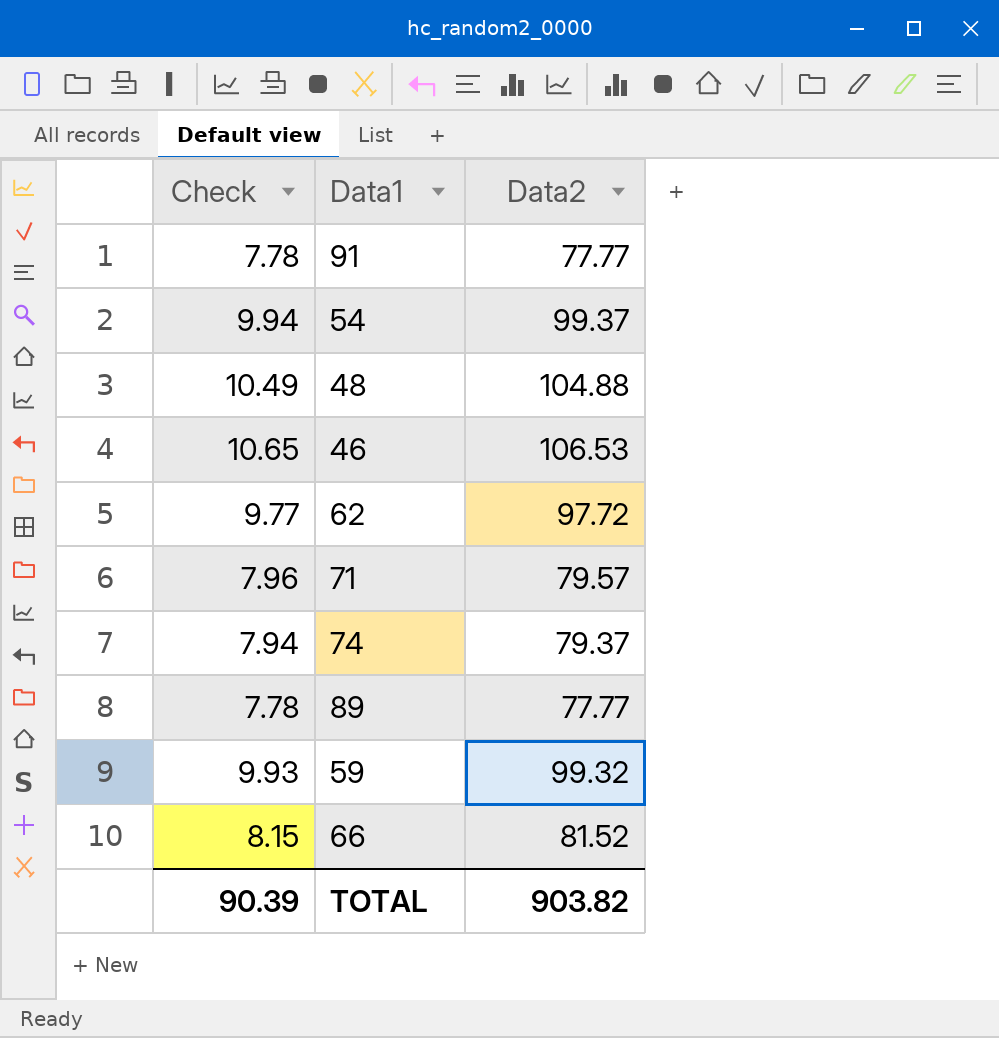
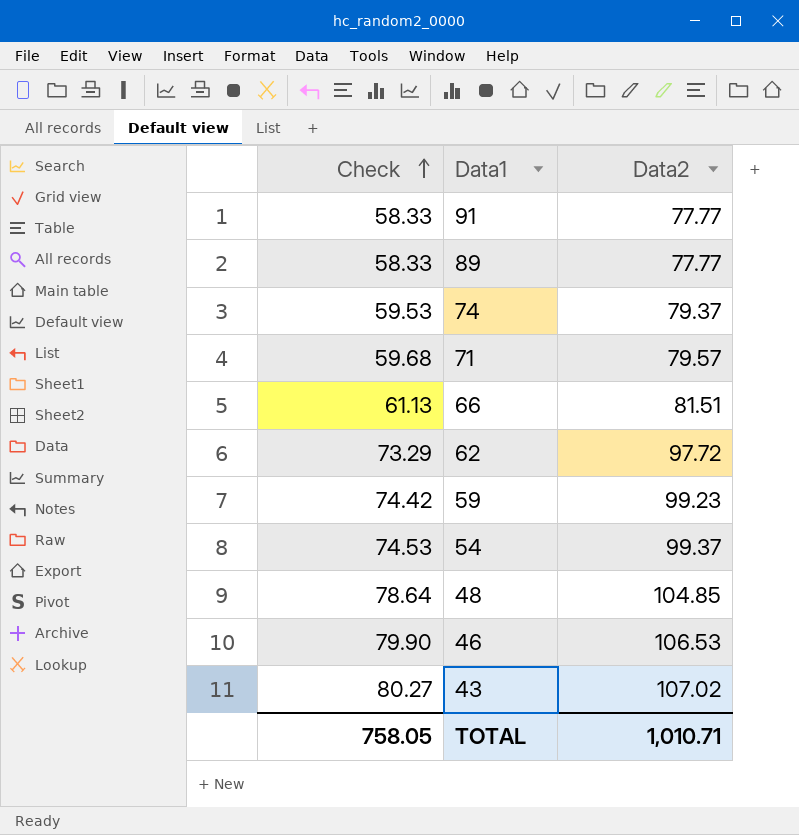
row order: none -> Check ascending
column Check | formula: [Data2] * 0.1 -> [Data2] * 0.75
66 | Data2: 81.52 -> 81.51
59 | Data2: 99.32 -> 99.23
48 | Data2: 104.88 -> 104.85
row 43: none -> 80.27 | 107.02
TOTAL | Check: 90.39 -> 758.05
TOTAL | Data2: 903.82 -> 1,010.71

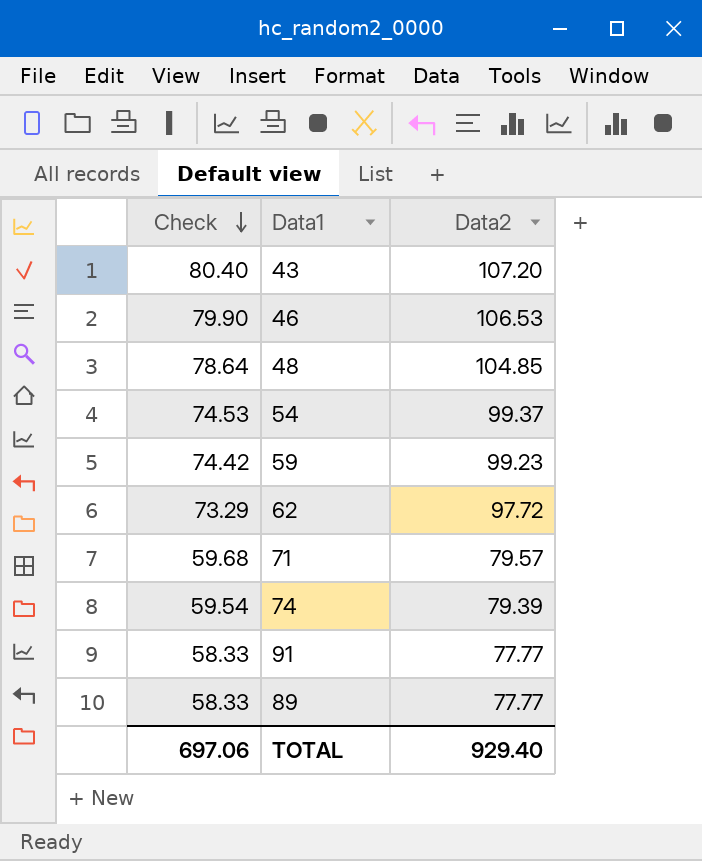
row order: Check ascending -> Check descending
row 66: 61.13 | 81.51 -> none
43 | Check: 80.27 -> 80.40
43 | Data2: 107.02 -> 107.20
74 | Check: 59.53 -> 59.54
74 | Data2: 79.37 -> 79.39
TOTAL | Check: 758.05 -> 697.06
TOTAL | Data2: 1,010.71 -> 929.40

